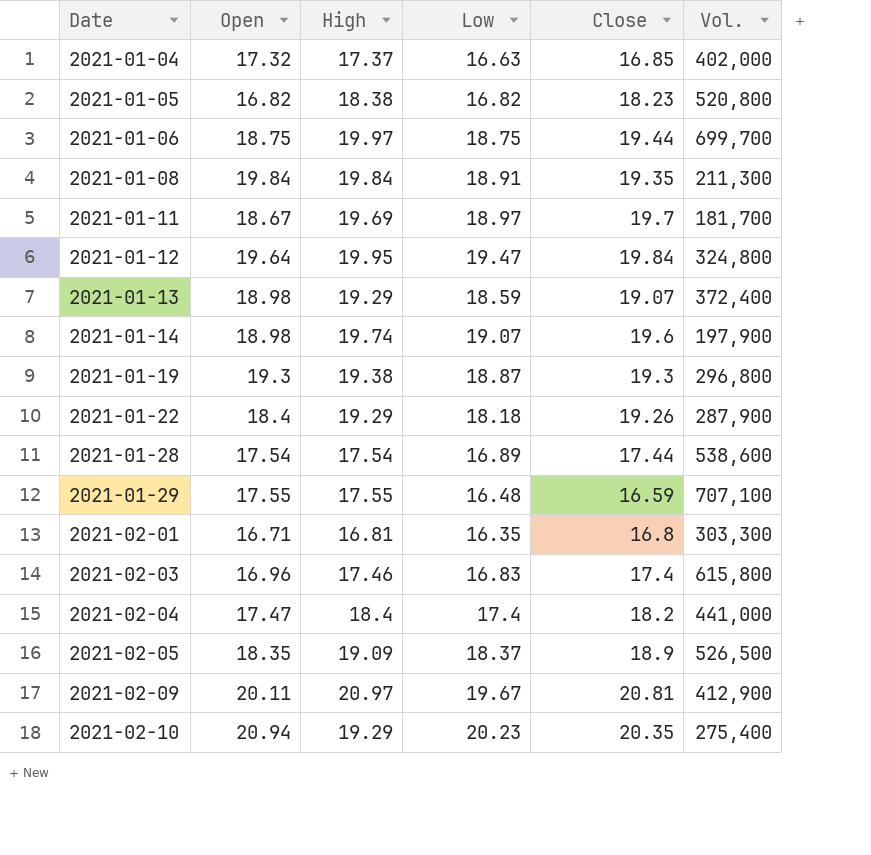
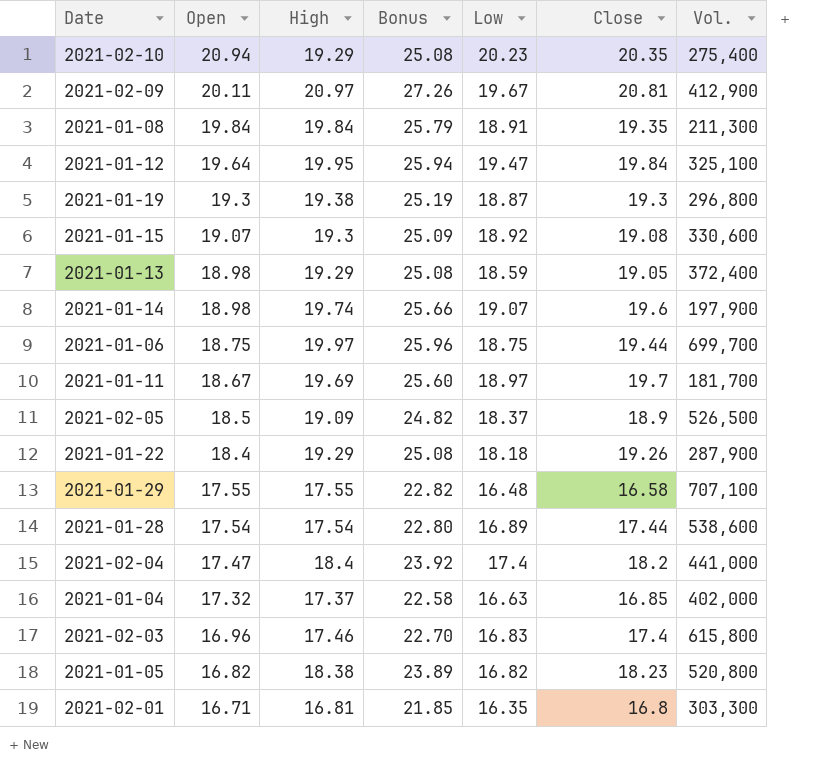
row order: Date ascending -> Open descending
column Bonus | formula: none -> [High] * 1.3
2021-01-12 | Vol.: 324,800 -> 325,100
row 2021-01-15: none -> 19.07 | 19.3 | 25.09 | 18.92 | 19.08 | 330,600
2021-01-13 | Close: 19.07 -> 19.05
2021-02-05 | Open: 18.35 -> 18.5
2021-01-29 | Close: 16.59 -> 16.58

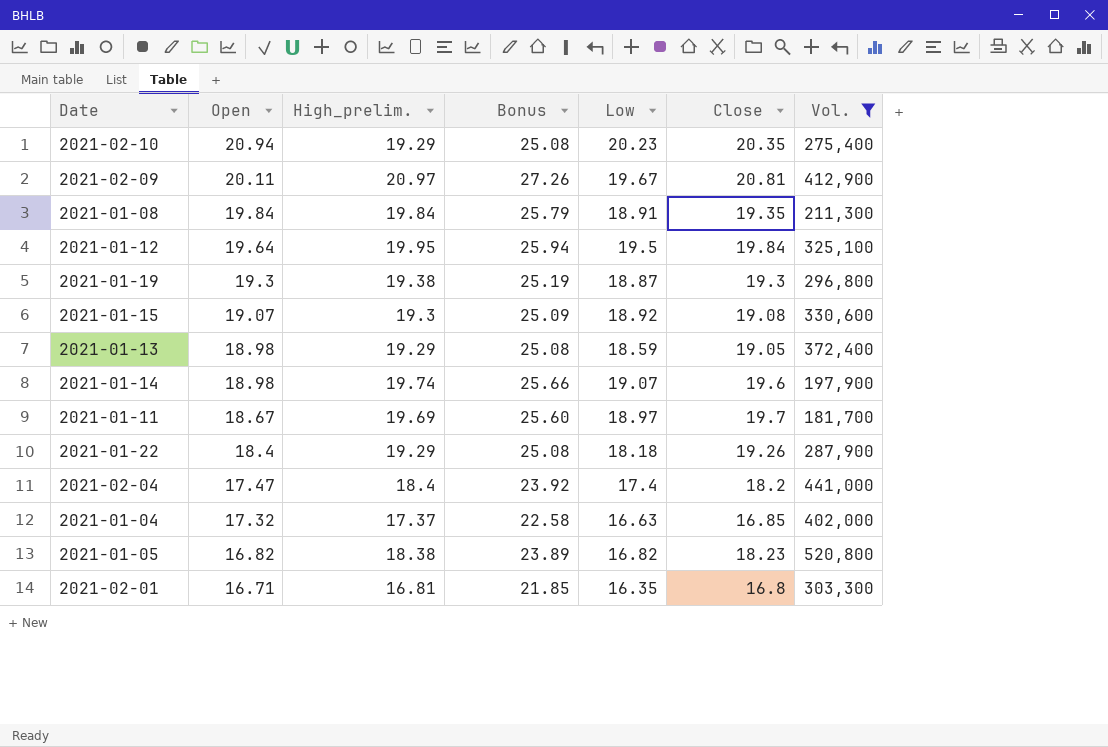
filter: none -> Vol. <= 520,800
column name: High -> High_prelim.
2021-01-12 | Low: 19.47 -> 19.5

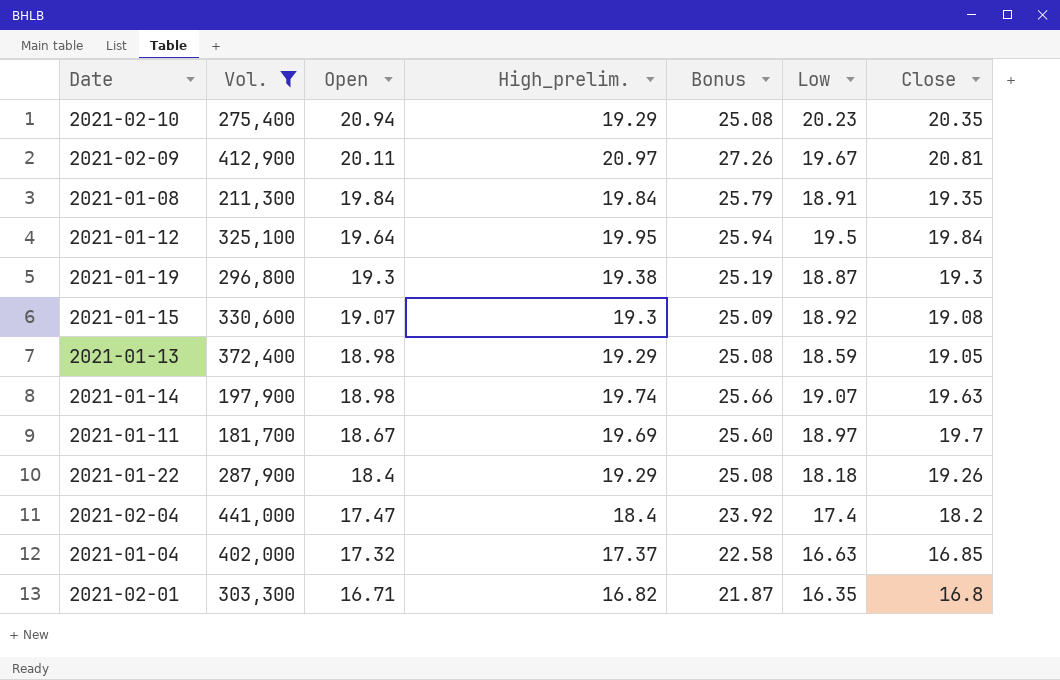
column Vol. | position: 7 -> 2
row 2021-01-05: 16.82 | 18.38 | 23.89 | 16.82 | 18.23 | 520,800 -> none
2021-01-14 | Close: 19.6 -> 19.63
2021-02-01 | High_prelim.: 16.81 -> 16.82
2021-02-01 | Bonus: 21.85 -> 21.87

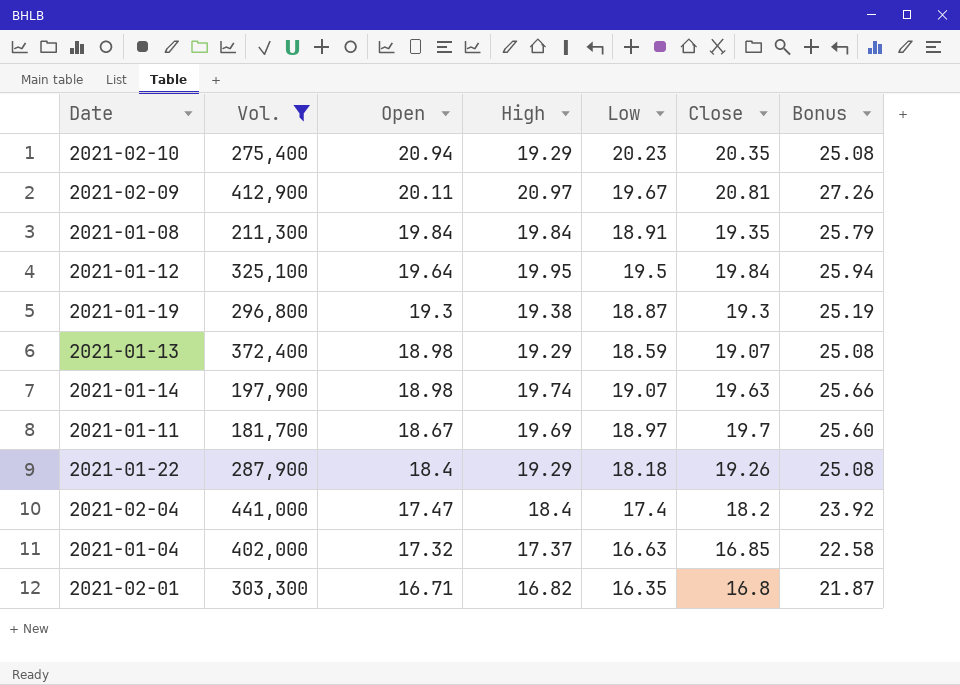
column name: High_prelim. -> High
column Bonus | position: 5 -> 7
row 2021-01-15: 330,600 | 19.07 | 19.3 | 25.09 | 18.92 | 19.08 -> none
2021-01-13 | Close: 19.05 -> 19.07

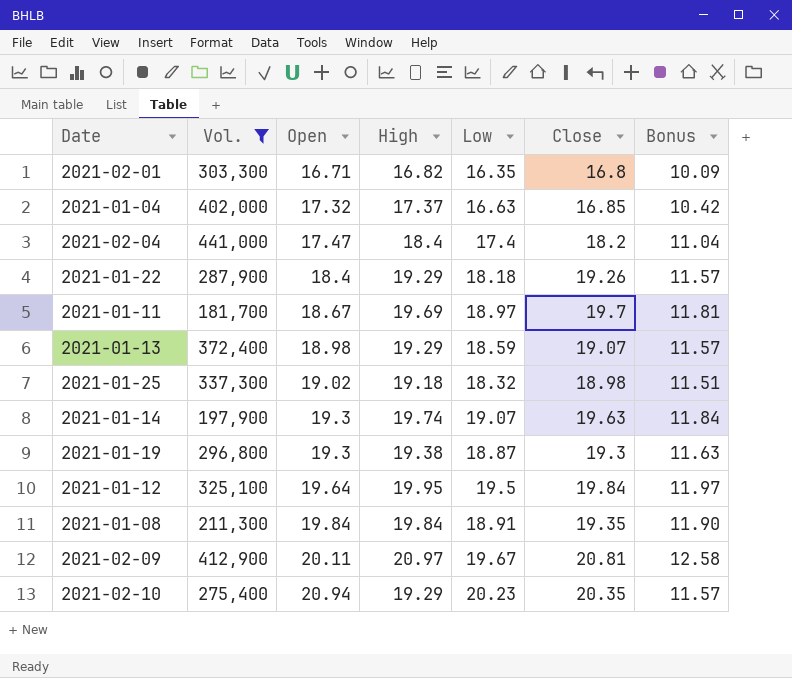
row order: Open descending -> Open ascending
column Bonus | formula: [High] * 1.3 -> [High] * 0.6
row 2021-01-25: none -> 337,300 | 19.02 | 19.18 | 18.32 | 18.98 | 11.51
2021-01-14 | Open: 18.98 -> 19.3

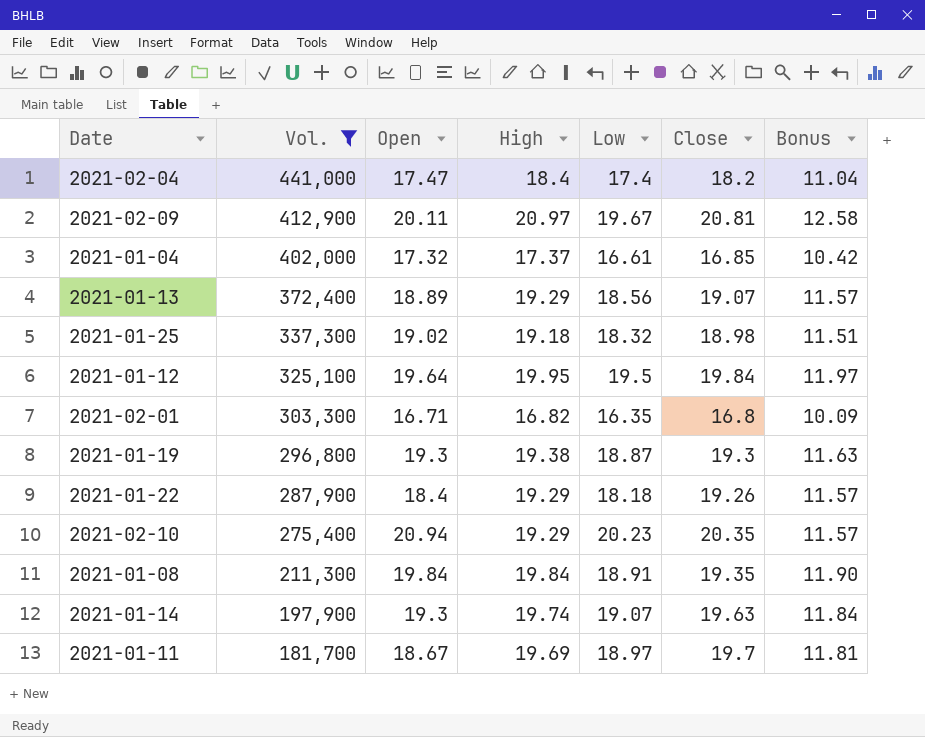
row order: Open ascending -> Vol. descending
2021-01-04 | Low: 16.63 -> 16.61
2021-01-13 | Open: 18.98 -> 18.89
2021-01-13 | Low: 18.59 -> 18.56

